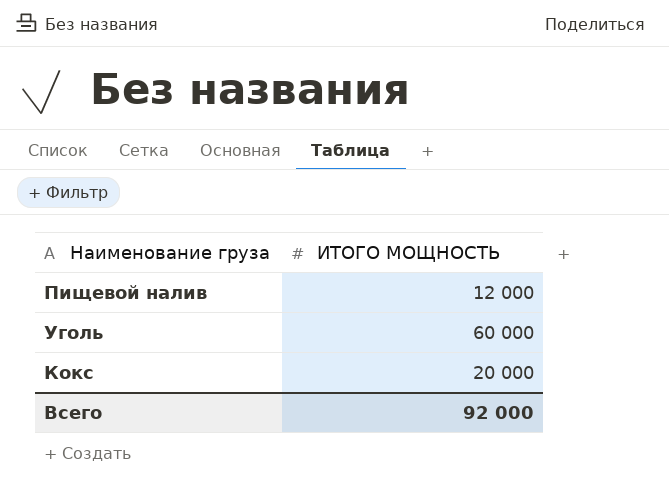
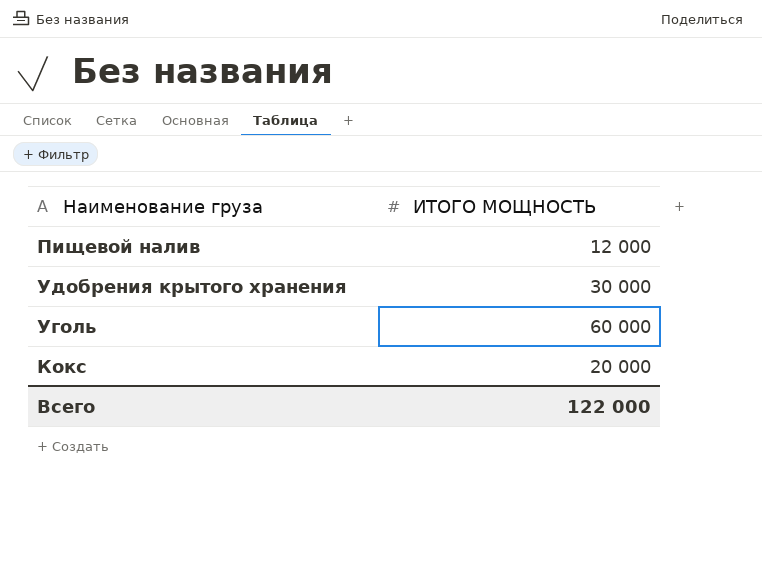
row Удобрения крытого хранения: none -> 30 000
Всего | ИТОГО МОЩНОСТЬ: 92 000 -> 122 000

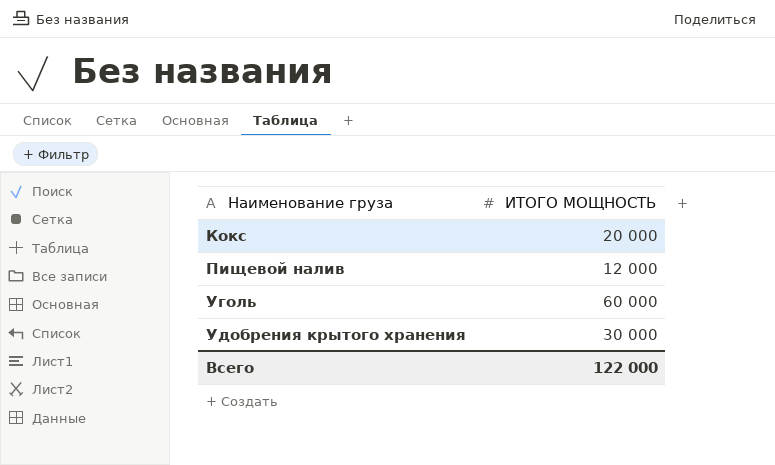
row order: none -> Наименование груза ascending

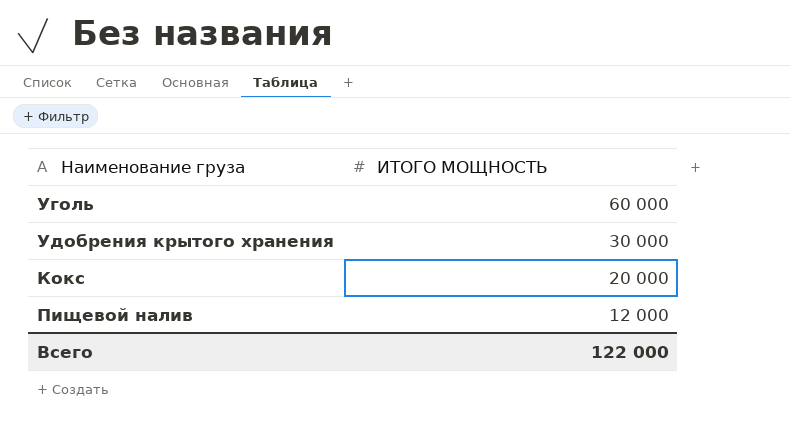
row order: Наименование груза ascending -> ИТОГО МОЩНОСТЬ descending

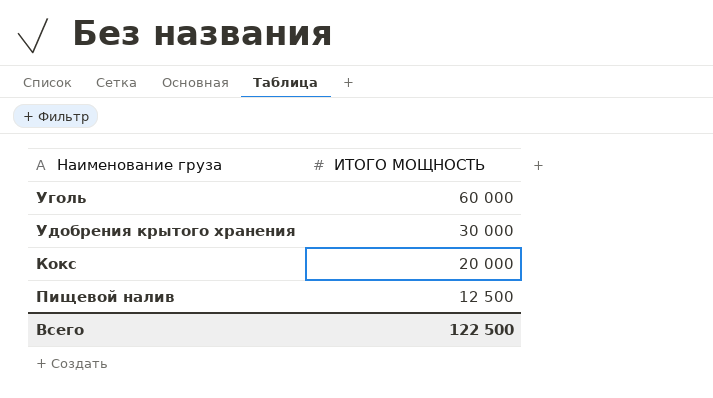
Пищевой налив | ИТОГО МОЩНОСТЬ: 12 000 -> 12 500
Всего | ИТОГО МОЩНОСТЬ: 122 000 -> 122 500

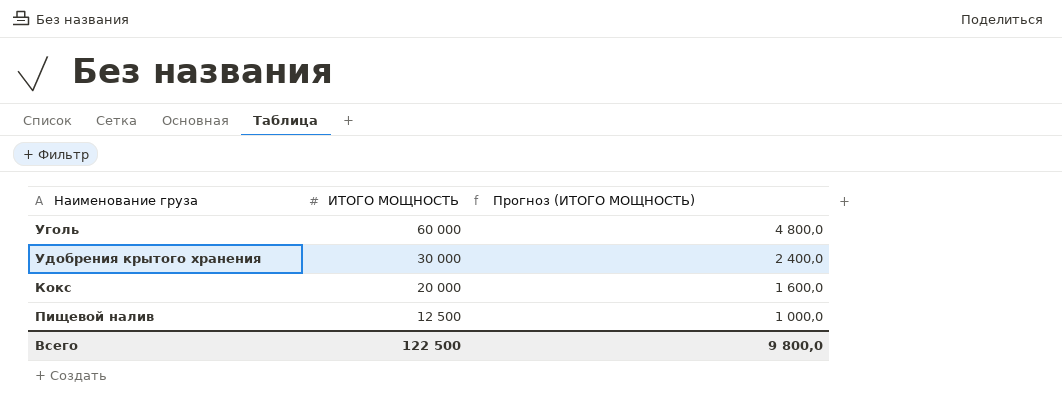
column Прогноз (ИТОГО МОЩНОСТЬ) | formula: none -> [ИТОГО МОЩНОСТЬ] * 0,08

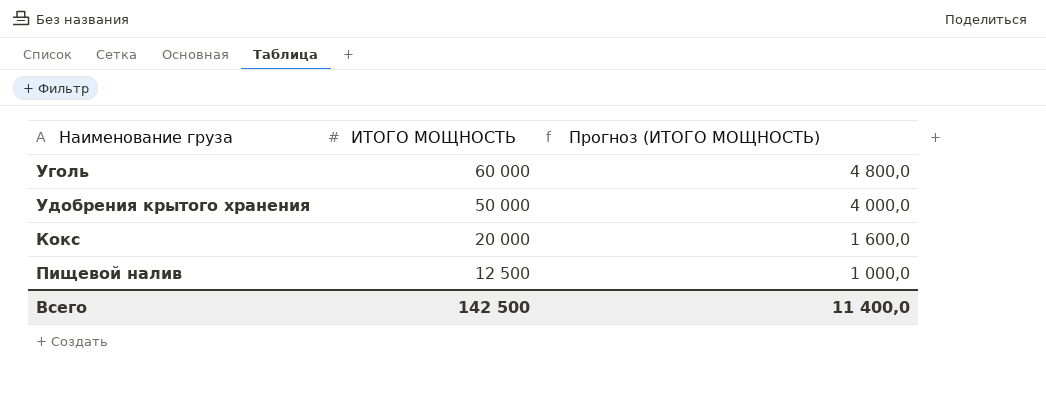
Удобрения крытого хранения | ИТОГО МОЩНОСТЬ: 30 000 -> 50 000
Удобрения крытого хранения | Прогноз (ИТОГО МОЩНОСТЬ): 2 400,0 -> 4 000,0
Всего | ИТОГО МОЩНОСТЬ: 122 500 -> 142 500
Всего | Прогноз (ИТОГО МОЩНОСТЬ): 9 800,0 -> 11 400,0

